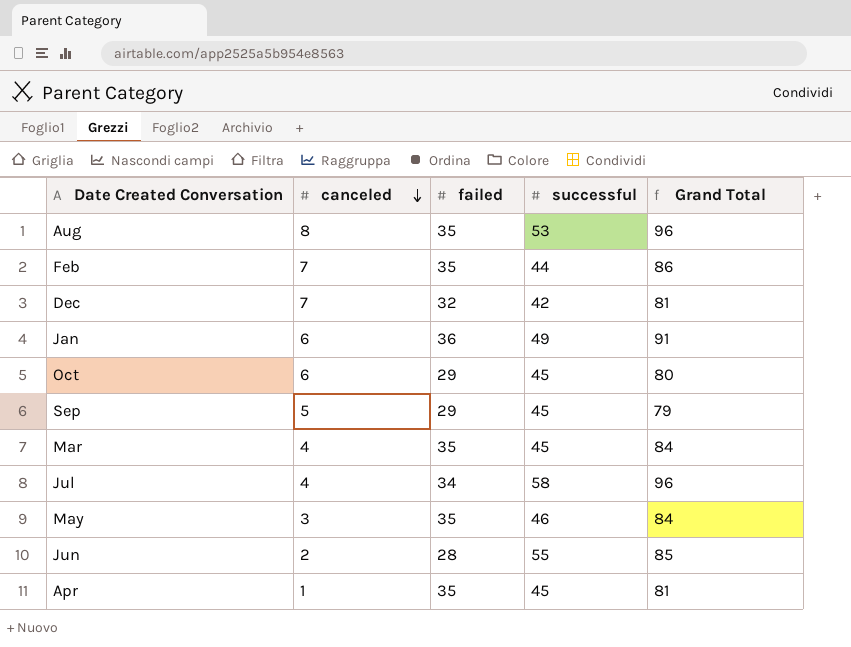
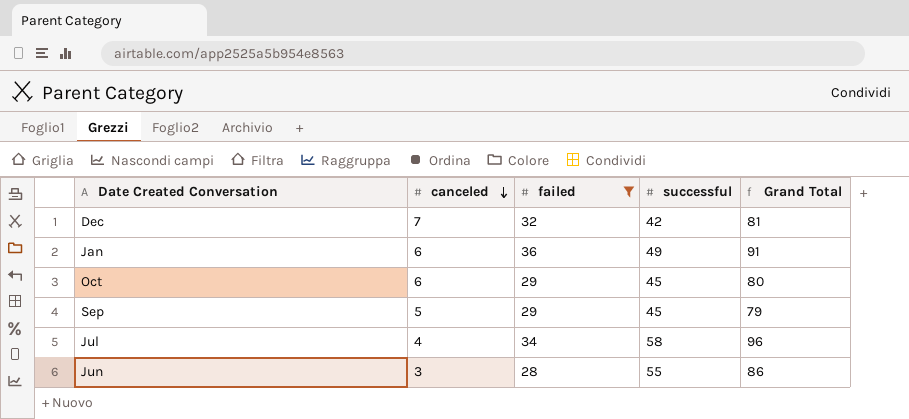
filter: none -> failed != 35
Jun | canceled: 2 -> 3
Jun | Grand Total: 85 -> 86

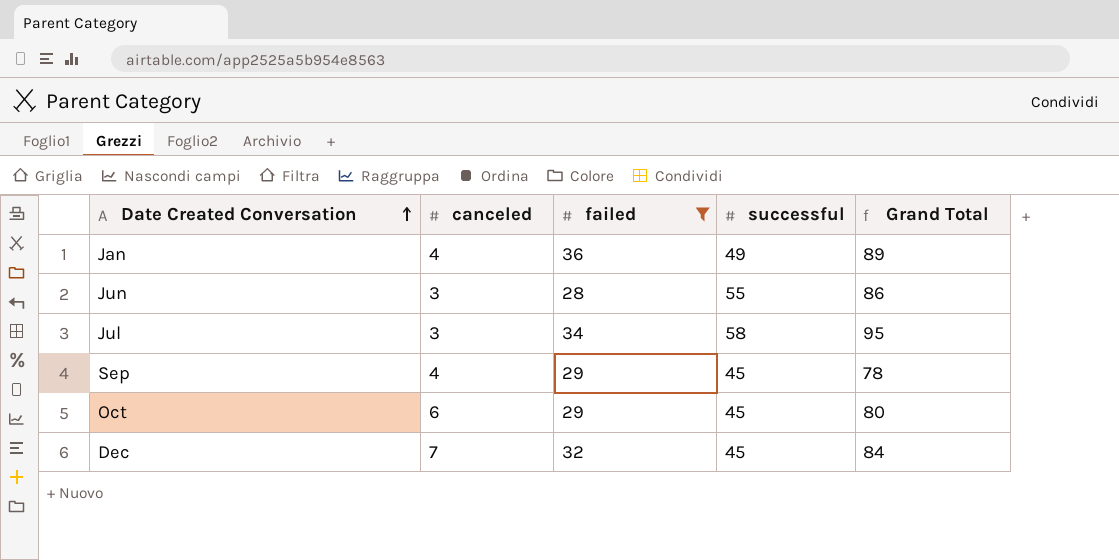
row order: canceled descending -> Date Created Conversation ascending
Jan | canceled: 6 -> 4
Jan | Grand Total: 91 -> 89
Jul | canceled: 4 -> 3
Jul | Grand Total: 96 -> 95
Sep | canceled: 5 -> 4
Sep | Grand Total: 79 -> 78
Dec | successful: 42 -> 45
Dec | Grand Total: 81 -> 84

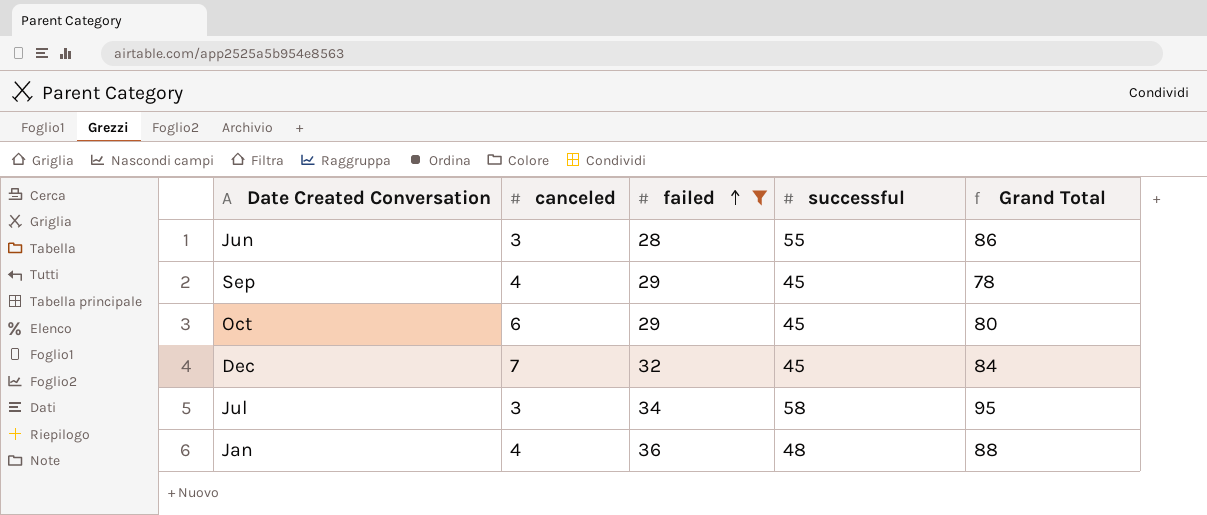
row order: Date Created Conversation ascending -> failed ascending
Jan | successful: 49 -> 48
Jan | Grand Total: 89 -> 88

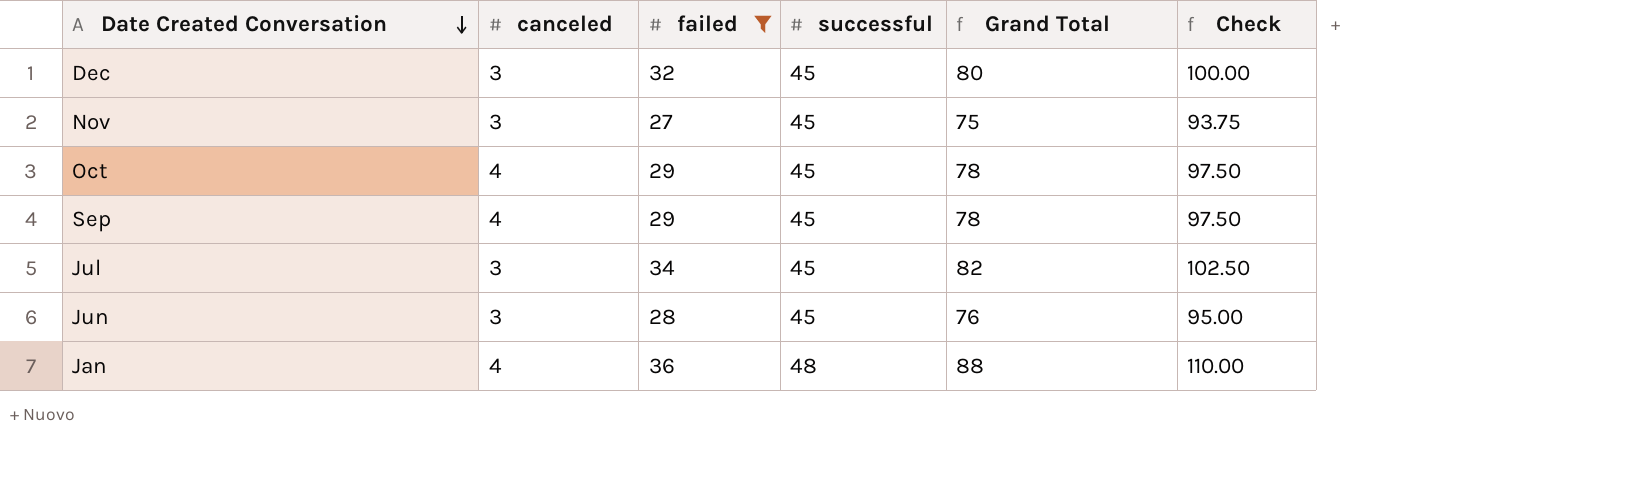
row order: failed ascending -> Date Created Conversation descending
column Check | formula: none -> [Grand Total] * 1.25
Dec | canceled: 7 -> 3
Dec | Grand Total: 84 -> 80
row Nov: none -> 3 | 27 | 45 | 75 | 93.75
Oct | canceled: 6 -> 4
Oct | Grand Total: 80 -> 78
Jul | successful: 58 -> 45
Jul | Grand Total: 95 -> 82
Jun | successful: 55 -> 45
Jun | Grand Total: 86 -> 76

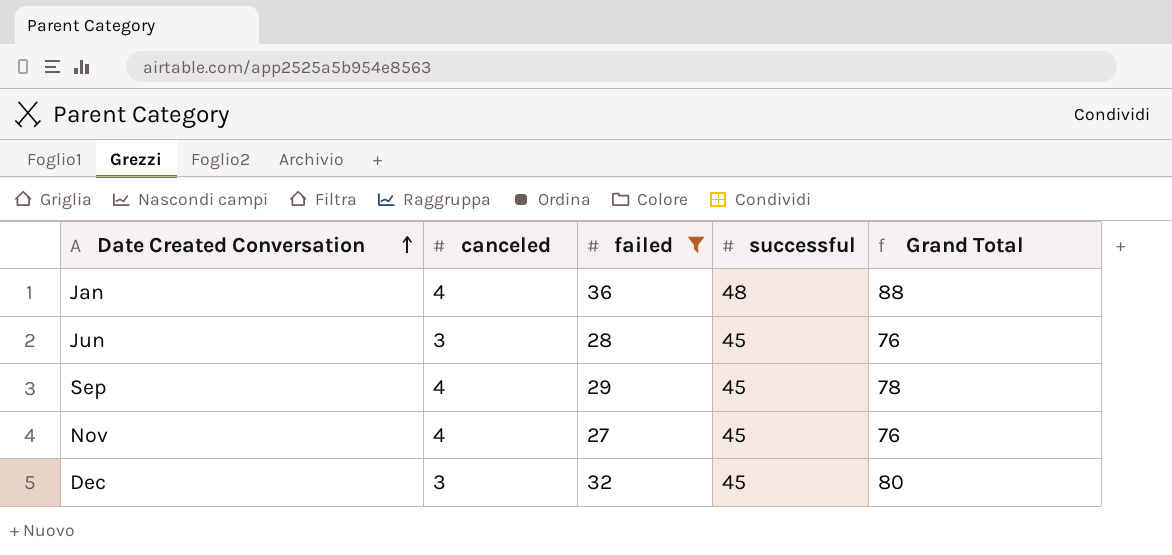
row order: Date Created Conversation descending -> Date Created Conversation ascending
column Check | formula: [Grand Total] * 1.25 -> none
row Oct: 4 | 29 | 45 | 78 | 97.50 -> none
row Jul: 3 | 34 | 45 | 82 | 102.50 -> none
Nov | canceled: 3 -> 4
Nov | Grand Total: 75 -> 76

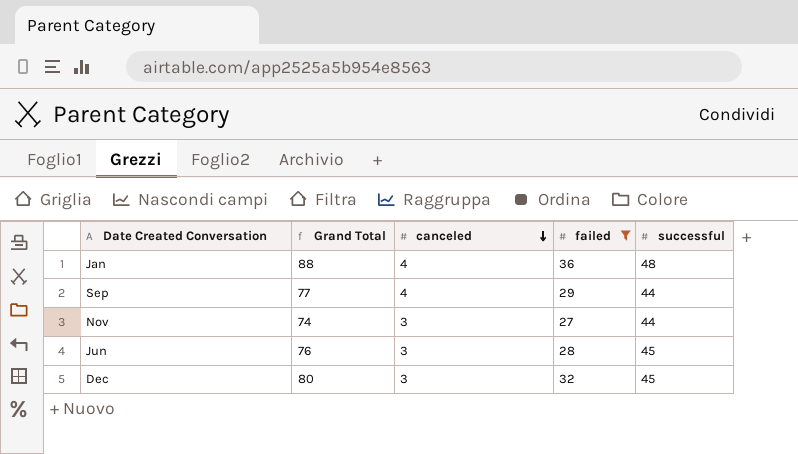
row order: Date Created Conversation ascending -> canceled descending
column Grand Total | position: 5 -> 2
Sep | Grand Total: 78 -> 77
Sep | successful: 45 -> 44
Nov | Grand Total: 76 -> 74
Nov | canceled: 4 -> 3
Nov | successful: 45 -> 44

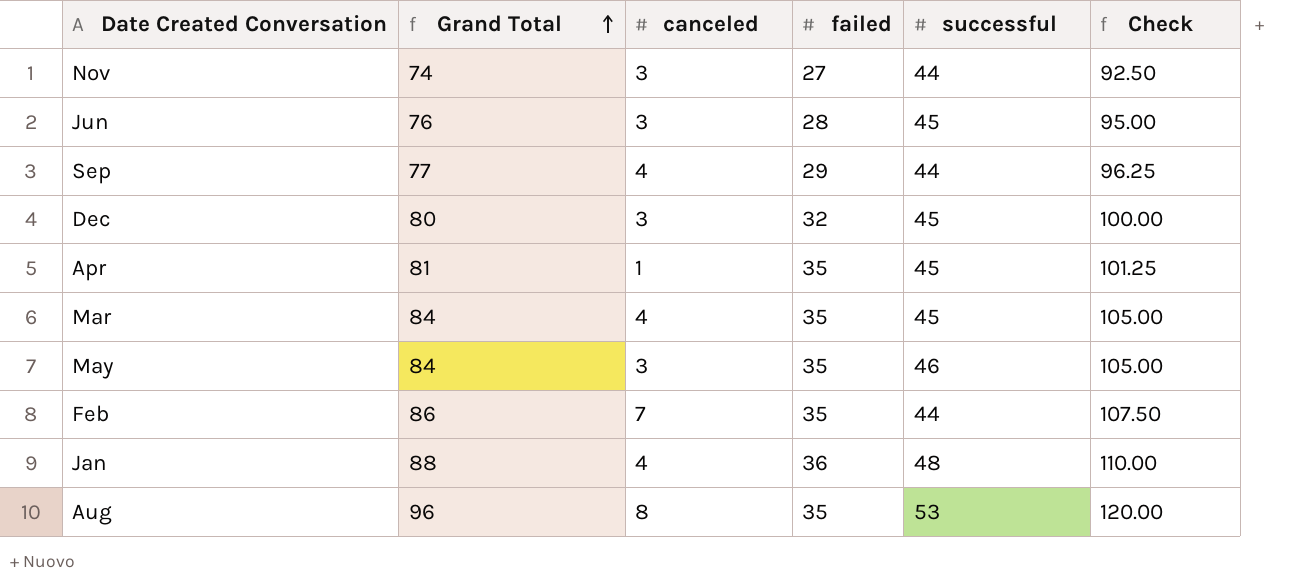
filter: failed != 35 -> none
row order: canceled descending -> Grand Total ascending
column Check | formula: none -> [Grand Total] * 1.25

